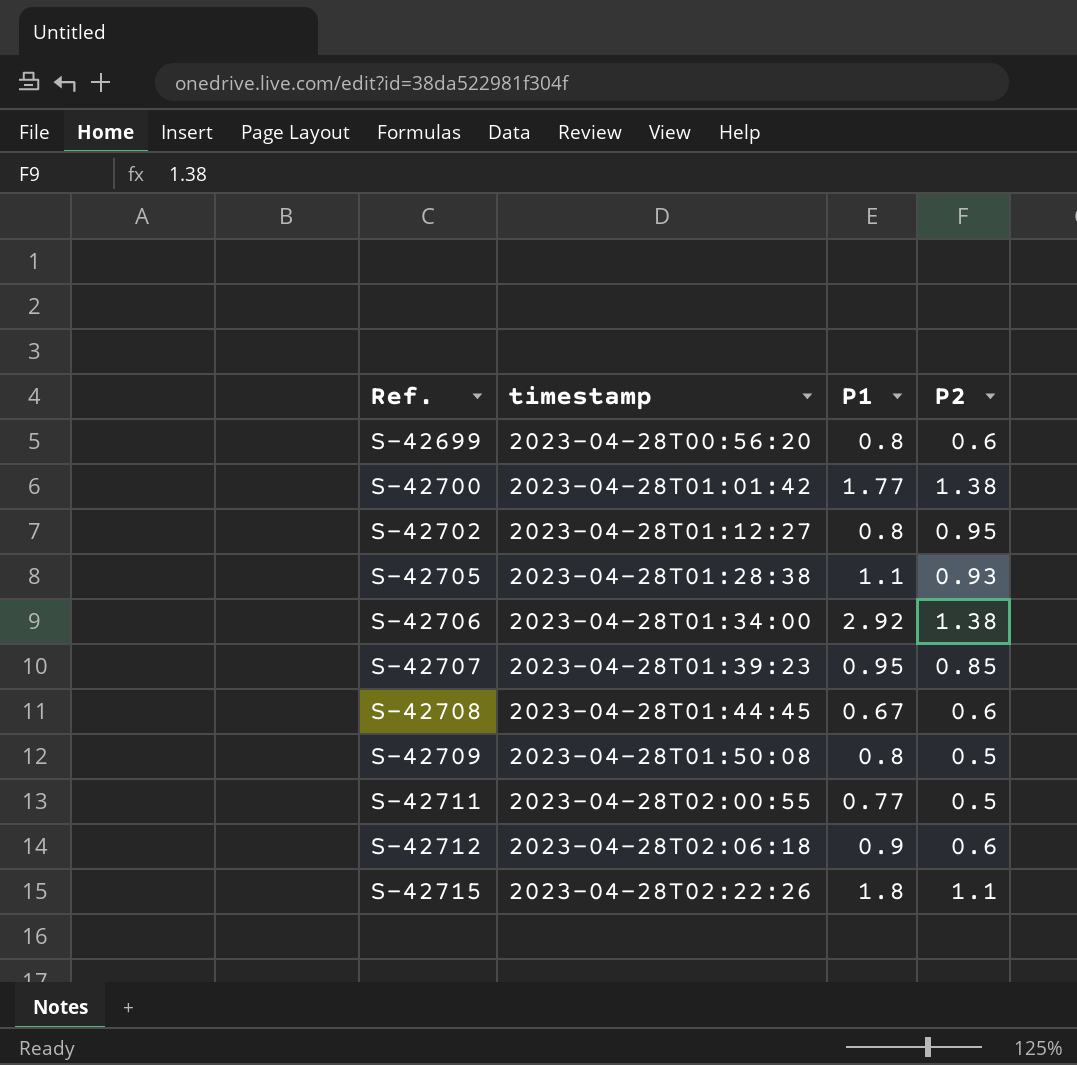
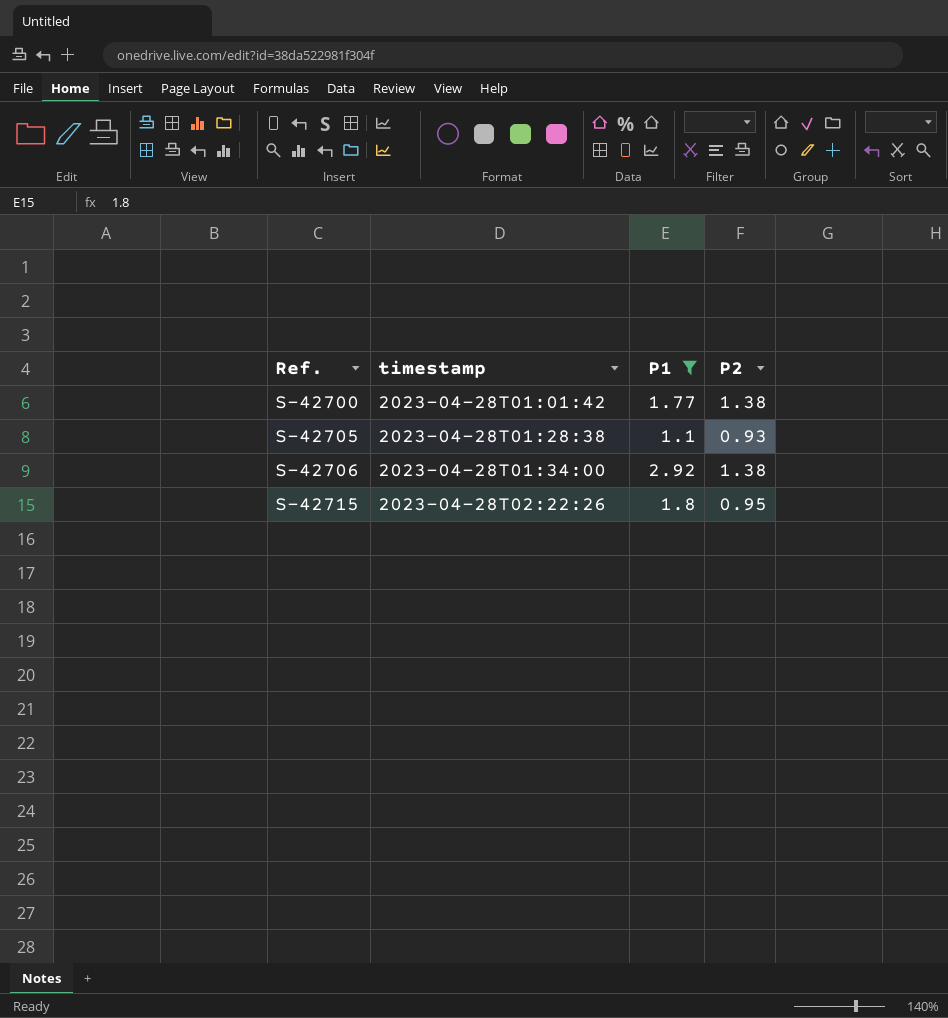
filter: none -> P1 >= 1.1
S-42715 | P2: 1.1 -> 0.95

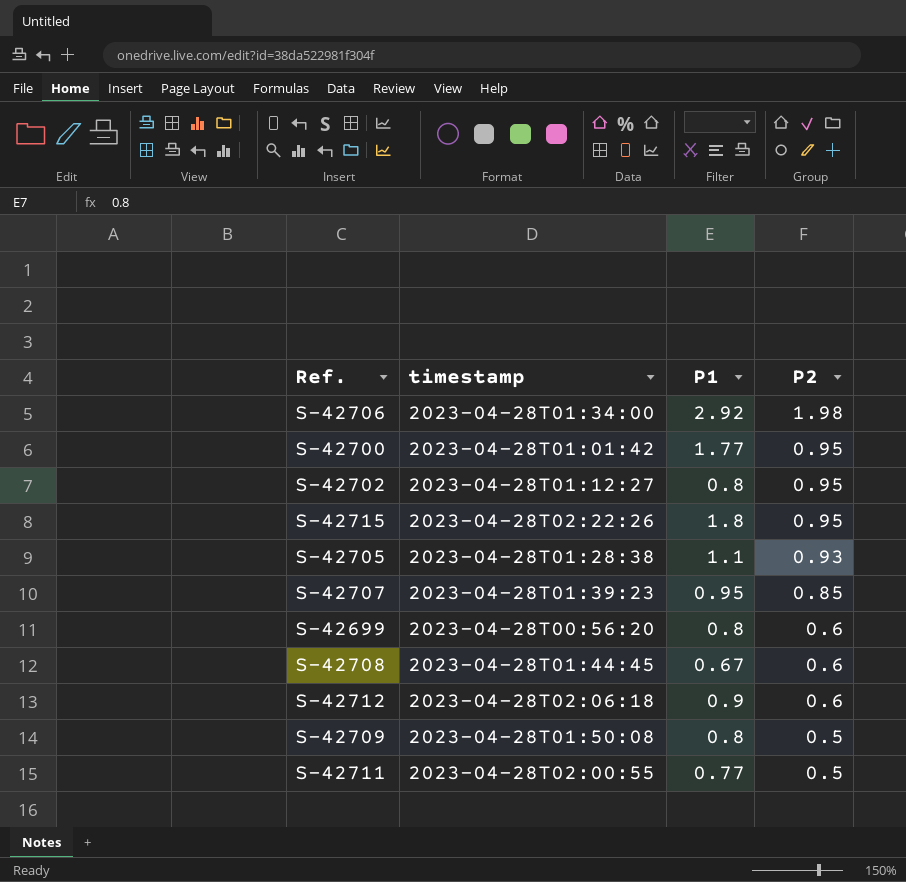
filter: P1 >= 1.1 -> none
row order: Ref. ascending -> P2 descending
S-42706 | P2: 1.38 -> 1.98
S-42700 | P2: 1.38 -> 0.95

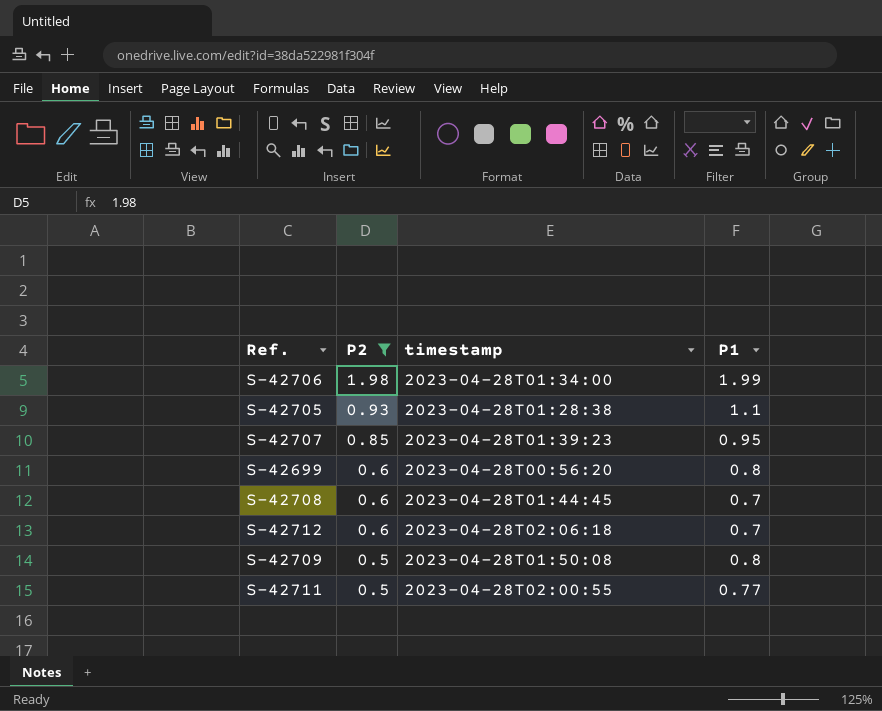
filter: none -> P2 != 0.95
column P2 | position: 4 -> 2
S-42706 | P1: 2.92 -> 1.99
S-42708 | P1: 0.67 -> 0.7
S-42712 | P1: 0.9 -> 0.7

